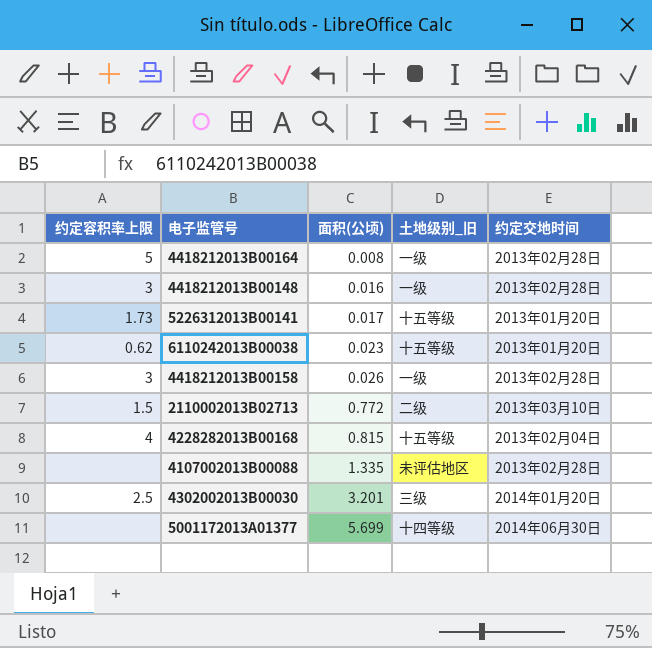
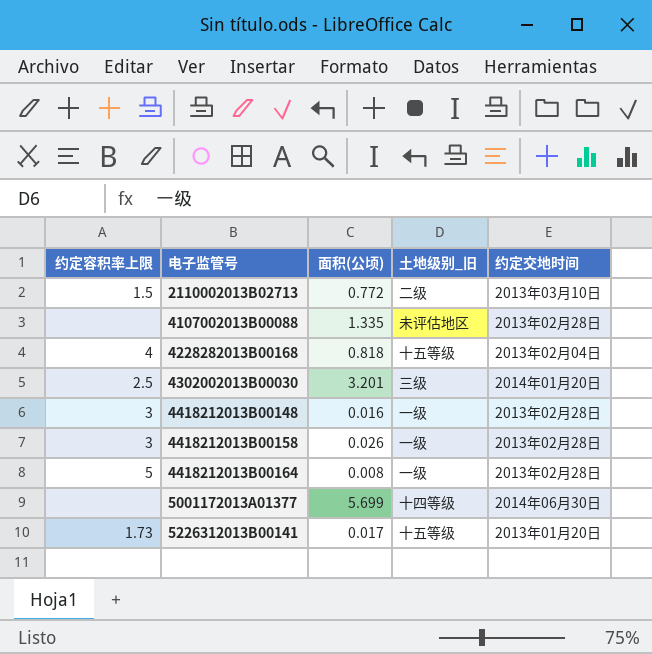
row order: 面积(公顷) ascending -> 电子监管号 ascending
row 6110242013B00038: 0.62 | 0.023 | 十五等级 | 2013年01月20日 -> none
4228282013B00168 | 面积(公顷): 0.815 -> 0.818

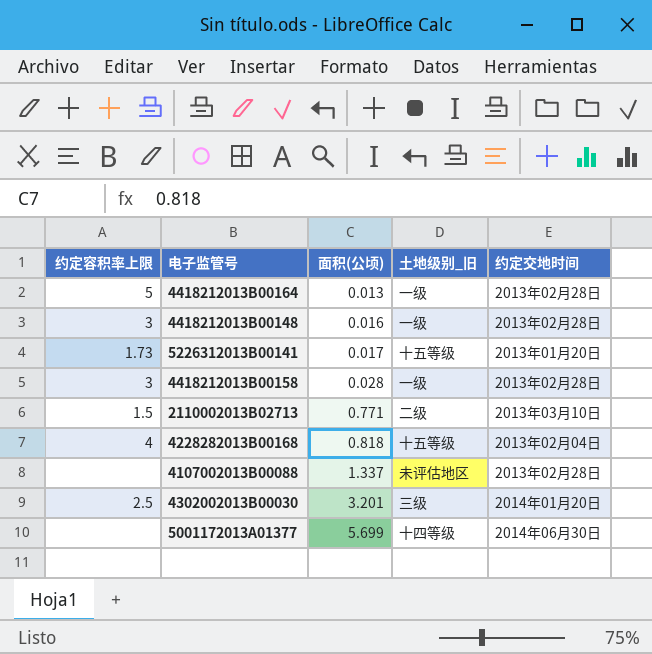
row order: 电子监管号 ascending -> 面积(公顷) ascending
4418212013B00164 | 面积(公顷): 0.008 -> 0.013
4418212013B00158 | 面积(公顷): 0.026 -> 0.028
2110002013B02713 | 面积(公顷): 0.772 -> 0.771
4107002013B00088 | 面积(公顷): 1.335 -> 1.337

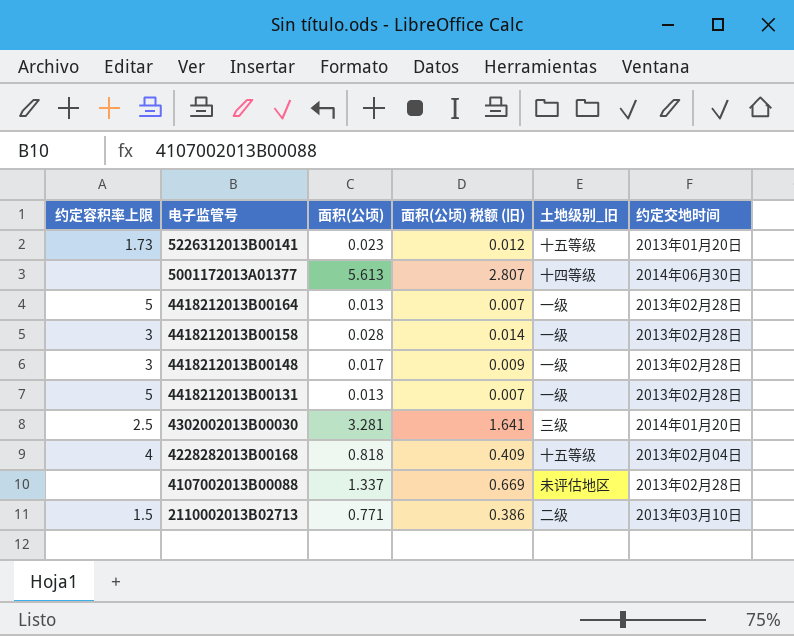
row order: 面积(公顷) ascending -> 电子监管号 descending
column 面积(公顷) 税额 (旧) | formula: none -> [面积(公顷)] * 0.5
5226312013B00141 | 面积(公顷): 0.017 -> 0.023
5001172013A01377 | 面积(公顷): 5.699 -> 5.613
4418212013B00148 | 面积(公顷): 0.016 -> 0.017
row 4418212013B00131: none -> 5 | 0.013 | 0.007 | 一级 | 2013年02月28日
4302002013B00030 | 面积(公顷): 3.201 -> 3.281

